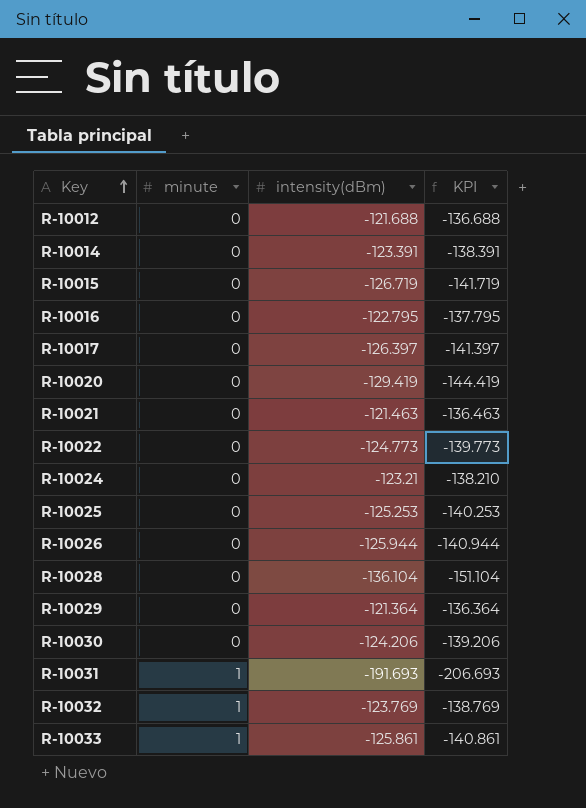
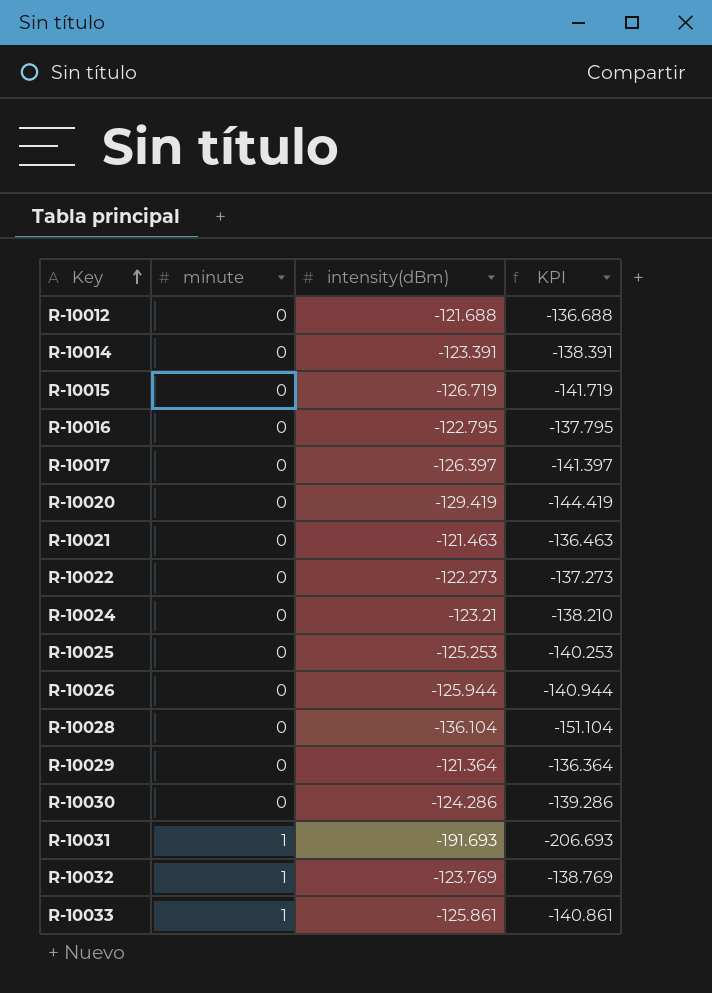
R-10022 | intensity(dBm): -124.773 -> -122.273
R-10022 | KPI: -139.773 -> -137.273
R-10030 | intensity(dBm): -124.206 -> -124.286
R-10030 | KPI: -139.206 -> -139.286

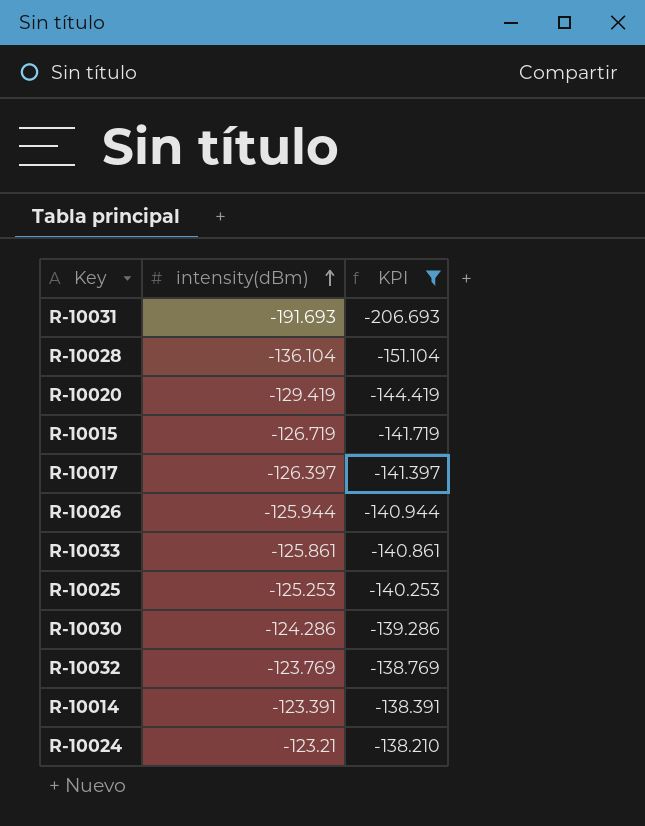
filter: none -> KPI <= -138.210
row order: Key ascending -> intensity(dBm) ascending
column minute | position: 2 -> none

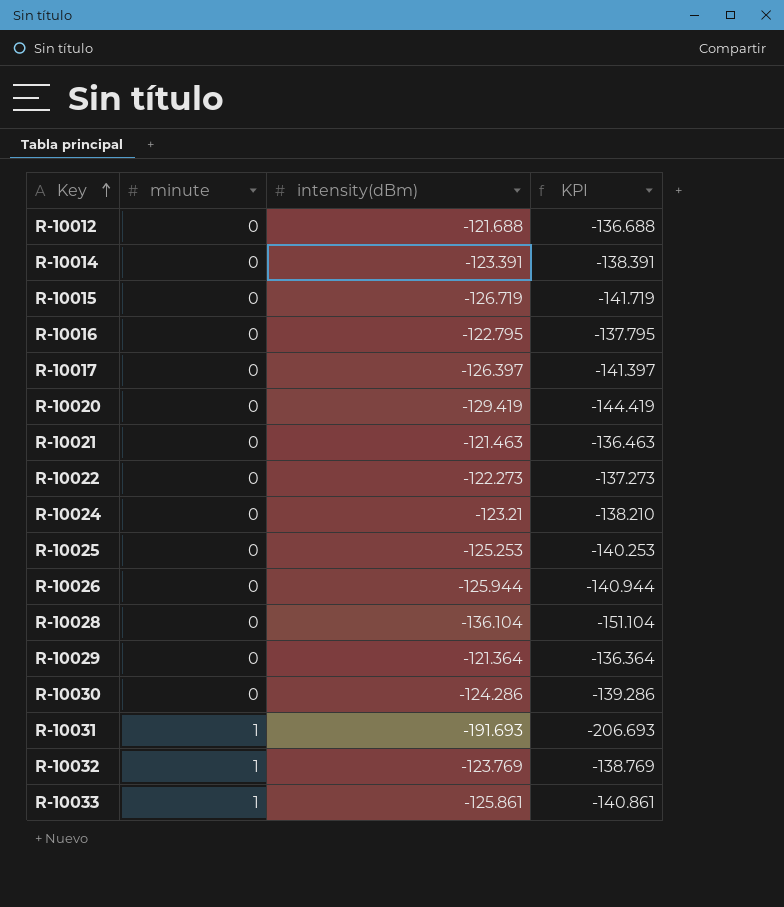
filter: KPI <= -138.210 -> none
row order: intensity(dBm) ascending -> Key ascending
column minute | position: none -> 2

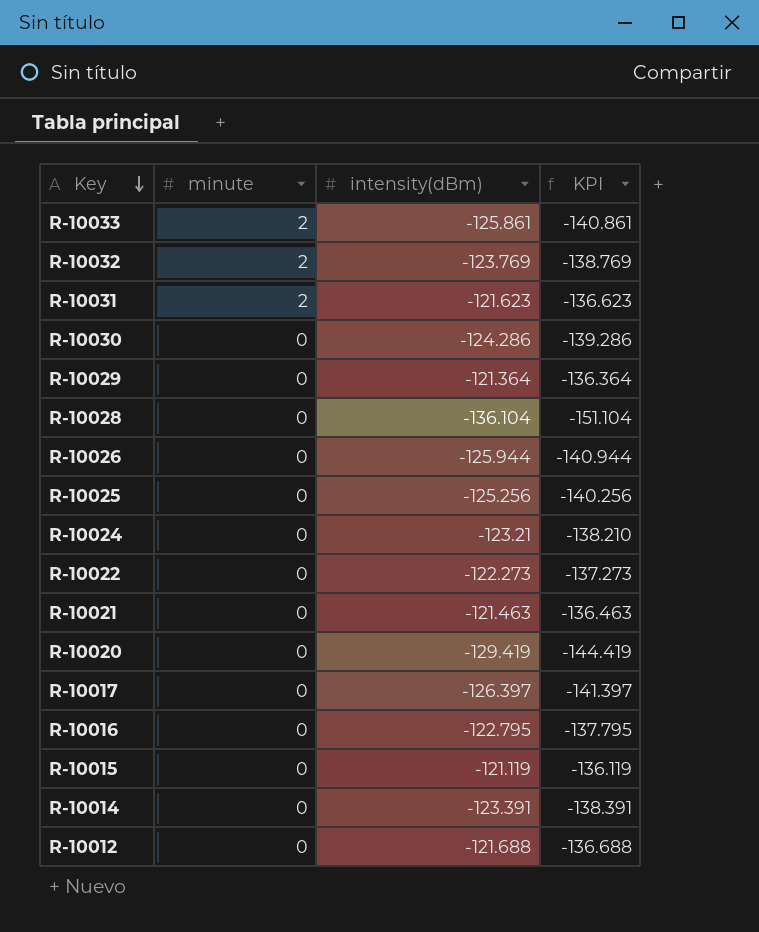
row order: Key ascending -> Key descending
R-10033 | minute: 1 -> 2
R-10032 | minute: 1 -> 2
R-10031 | minute: 1 -> 2
R-10031 | intensity(dBm): -191.693 -> -121.623
R-10031 | KPI: -206.693 -> -136.623
R-10025 | intensity(dBm): -125.253 -> -125.256
R-10025 | KPI: -140.253 -> -140.256
R-10015 | intensity(dBm): -126.719 -> -121.119
R-10015 | KPI: -141.719 -> -136.119

